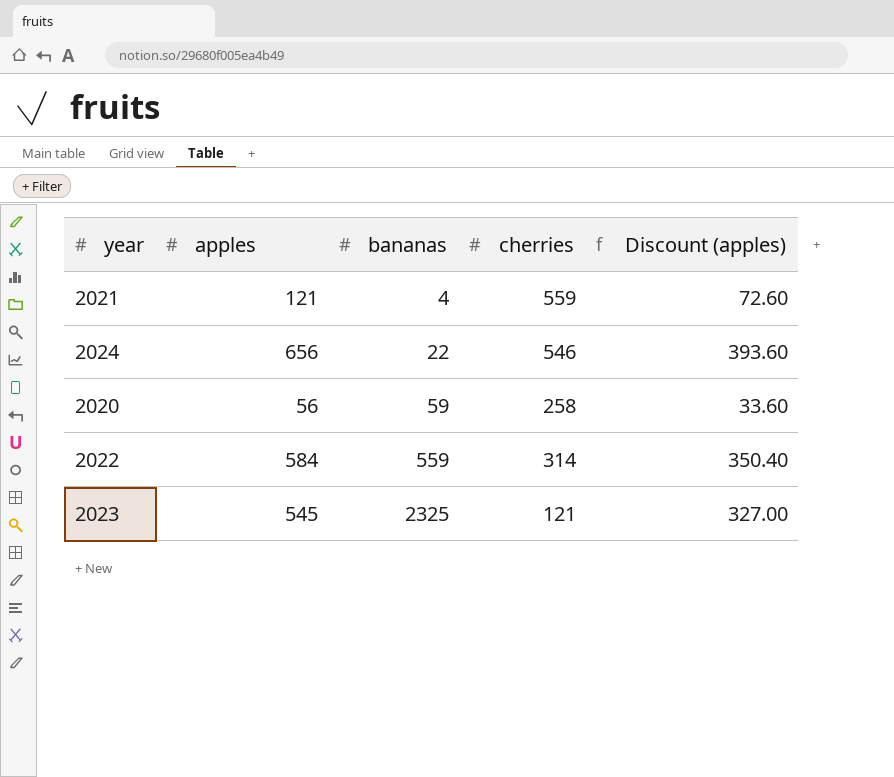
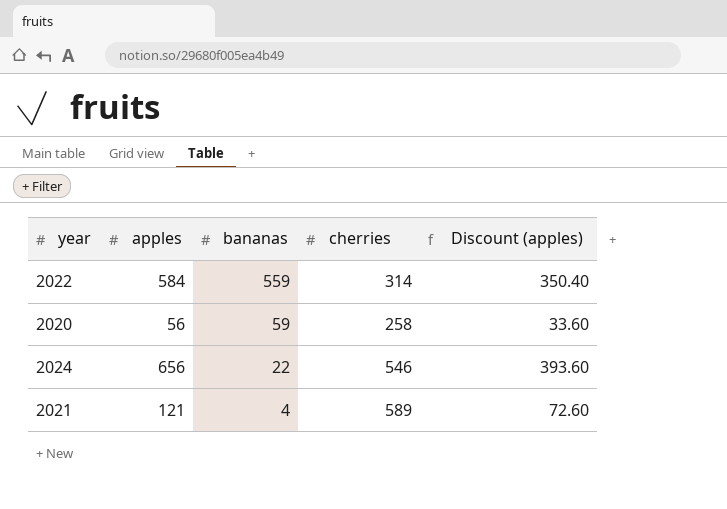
row order: bananas ascending -> bananas descending
row 2023: 545 | 2325 | 121 | 327.00 -> none
2021 | cherries: 559 -> 589

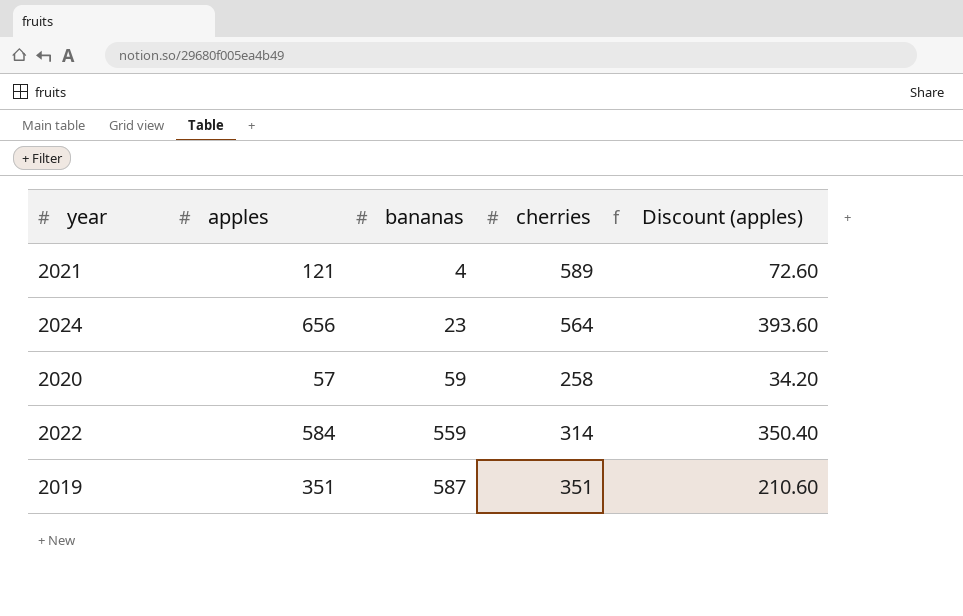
row order: bananas descending -> bananas ascending
2024 | bananas: 22 -> 23
2024 | cherries: 546 -> 564
2020 | apples: 56 -> 57
2020 | Discount (apples): 33.60 -> 34.20
row 2019: none -> 351 | 587 | 351 | 210.60

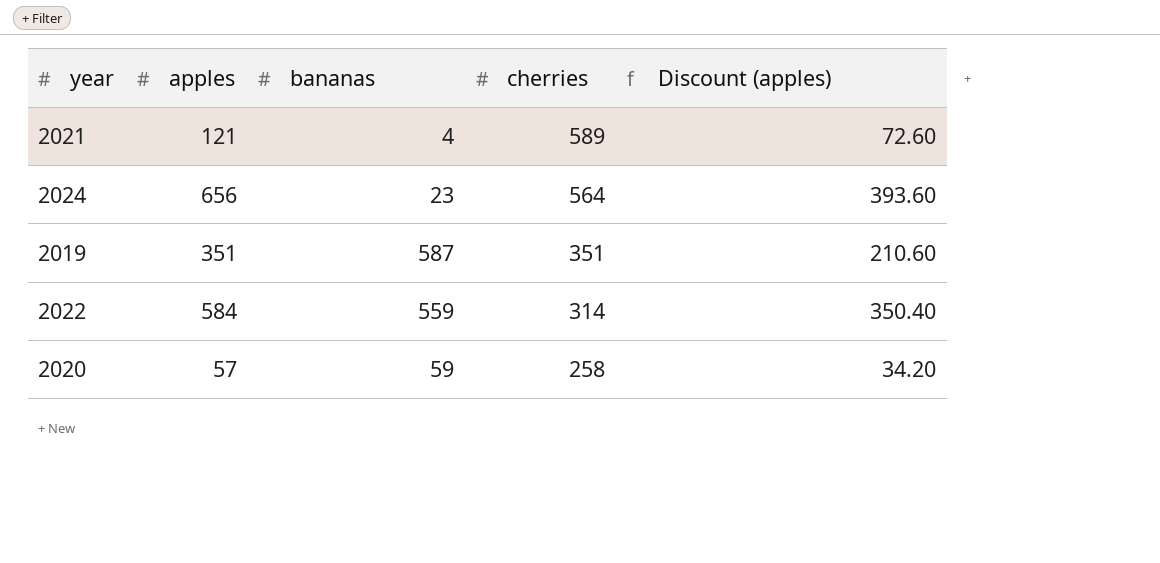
row order: bananas ascending -> cherries descending

